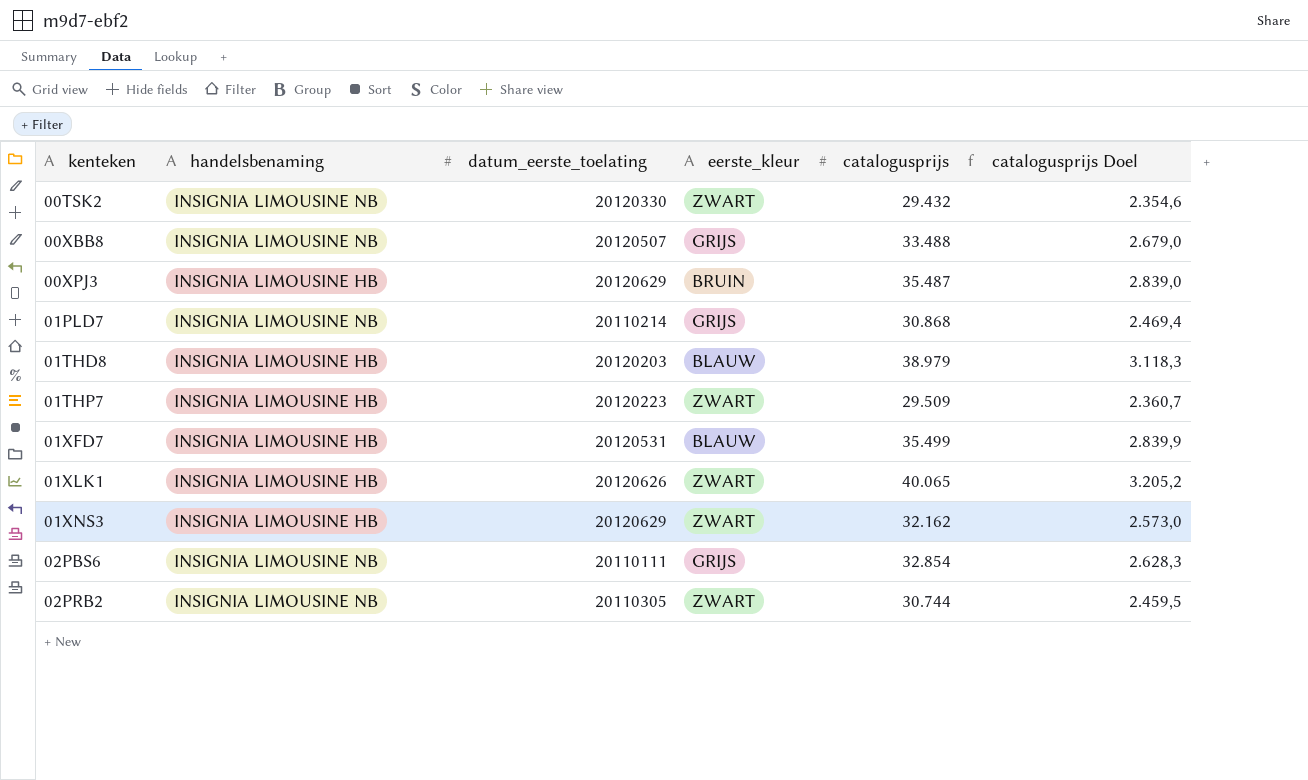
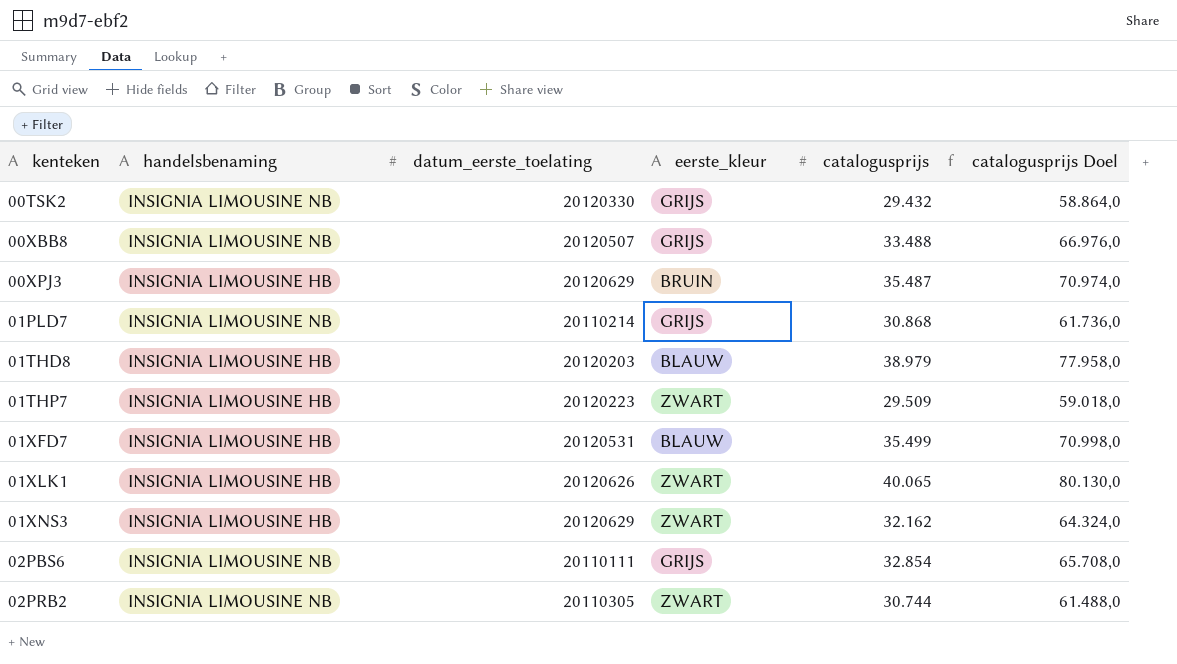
column catalogusprijs Doel | formula: [catalogusprijs] * 0,08 -> [catalogusprijs] * 2
00TSK2 | eerste_kleur: ZWART -> GRIJS

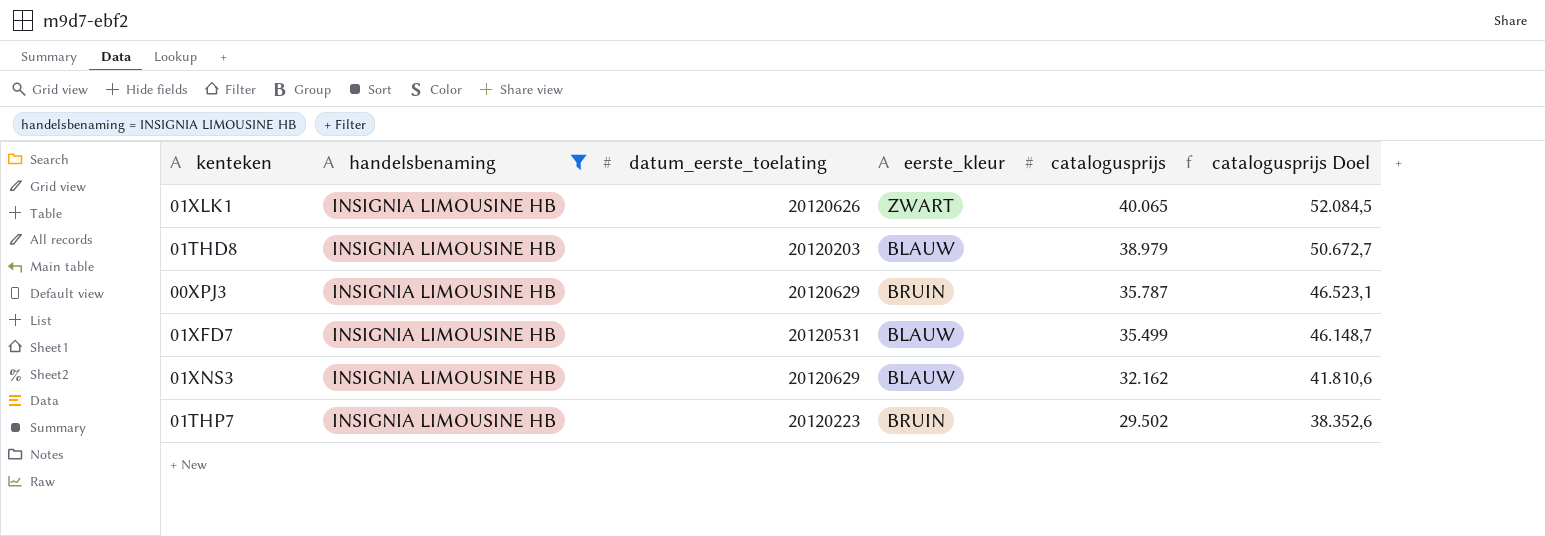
filter: none -> handelsbenaming = INSIGNIA LIMOUSINE HB
row order: kenteken ascending -> catalogusprijs descending
column catalogusprijs Doel | formula: [catalogusprijs] * 2 -> [catalogusprijs] * 1,3
00XPJ3 | catalogusprijs: 35.487 -> 35.787
01XNS3 | eerste_kleur: ZWART -> BLAUW
01THP7 | eerste_kleur: ZWART -> BRUIN
01THP7 | catalogusprijs: 29.509 -> 29.502

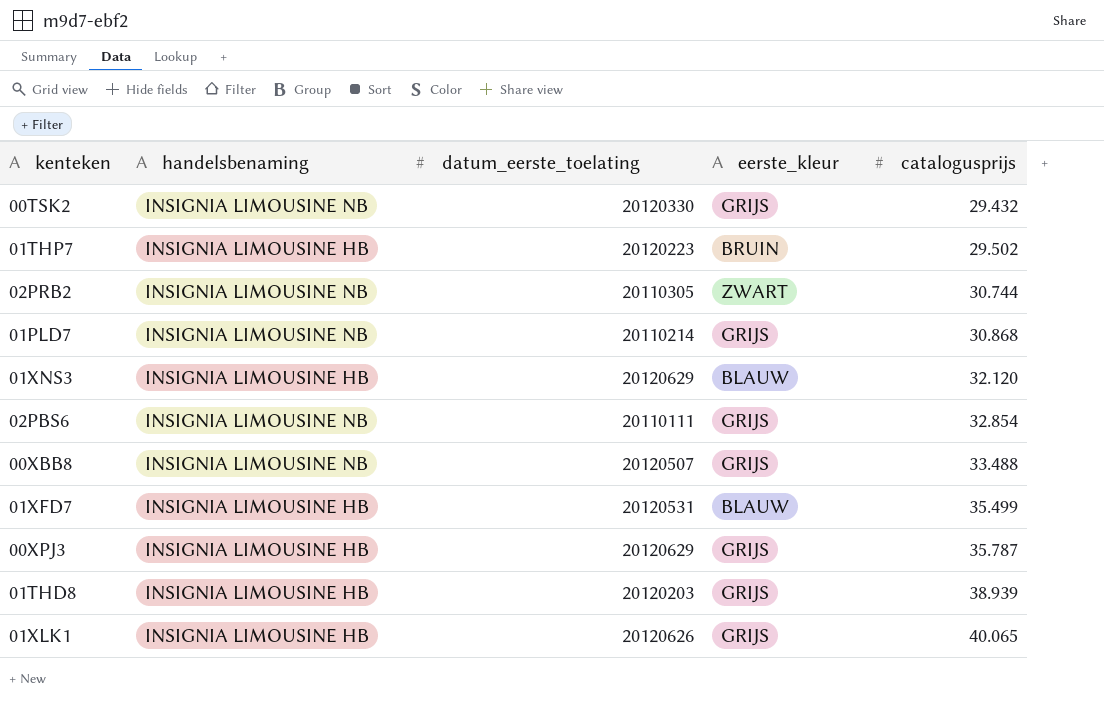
filter: handelsbenaming = INSIGNIA LIMOUSINE HB -> none
row order: catalogusprijs descending -> catalogusprijs ascending
column catalogusprijs Doel | formula: [catalogusprijs] * 1,3 -> none
01XNS3 | catalogusprijs: 32.162 -> 32.120
00XPJ3 | eerste_kleur: BRUIN -> GRIJS
01THD8 | eerste_kleur: BLAUW -> GRIJS
01THD8 | catalogusprijs: 38.979 -> 38.939
01XLK1 | eerste_kleur: ZWART -> GRIJS

